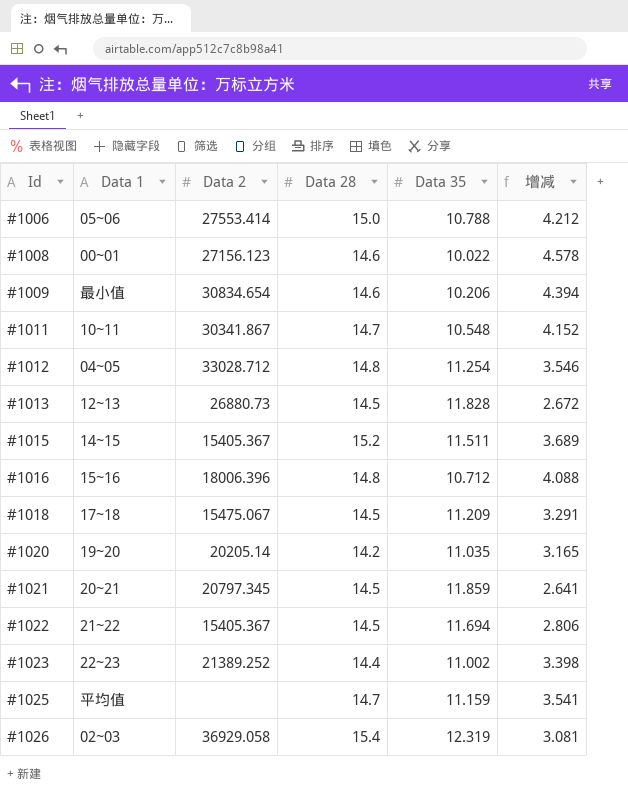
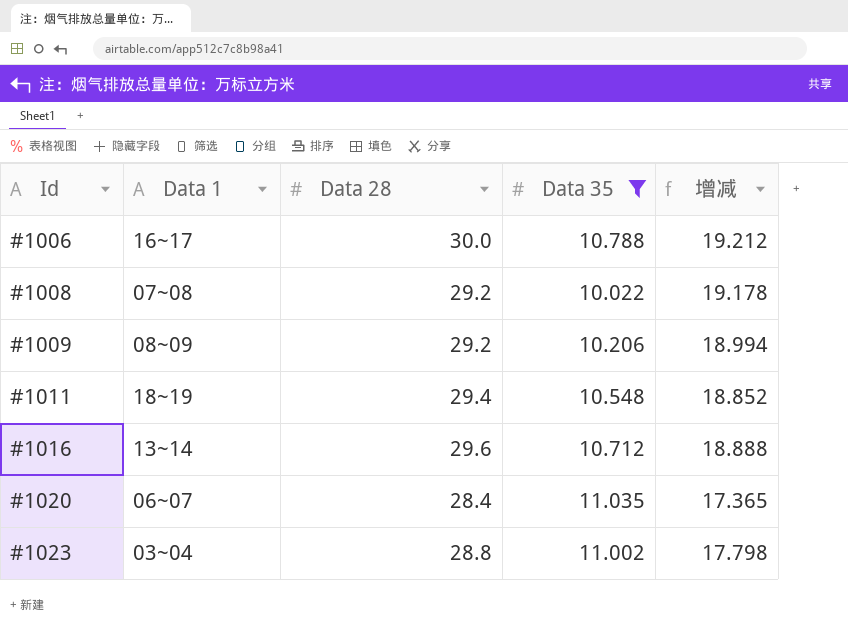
filter: none -> Data 35 <= 11.035
column Data 2 | position: 3 -> none
#1006 | Data 1: 05~06 -> 16~17
#1006 | Data 28: 15.0 -> 30.0
#1006 | 增减: 4.212 -> 19.212
#1008 | Data 1: 00~01 -> 07~08
#1008 | Data 28: 14.6 -> 29.2
#1008 | 增减: 4.578 -> 19.178
#1009 | Data 1: 最小值 -> 08~09
#1009 | Data 28: 14.6 -> 29.2
#1009 | 增减: 4.394 -> 18.994
#1011 | Data 1: 10~11 -> 18~19
#1011 | Data 28: 14.7 -> 29.4
#1011 | 增减: 4.152 -> 18.852
#1016 | Data 1: 15~16 -> 13~14
#1016 | Data 28: 14.8 -> 29.6
#1016 | 增减: 4.088 -> 18.888
#1020 | Data 1: 19~20 -> 06~07
#1020 | Data 28: 14.2 -> 28.4
#1020 | 增减: 3.165 -> 17.365
#1023 | Data 1: 22~23 -> 03~04
#1023 | Data 28: 14.4 -> 28.8
#1023 | 增减: 3.398 -> 17.798

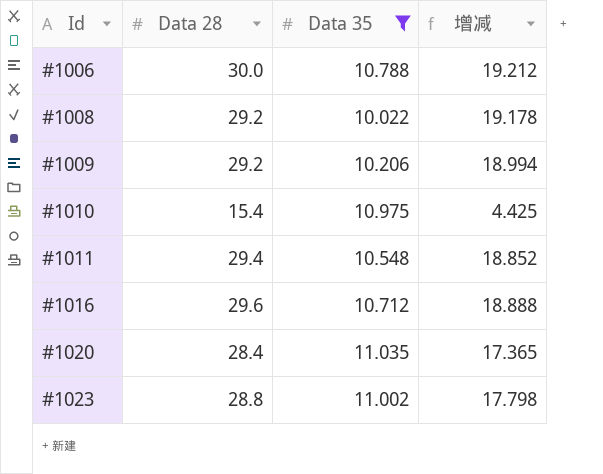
column Data 1 | position: 2 -> none
row #1010: none -> 15.4 | 10.975 | 4.425

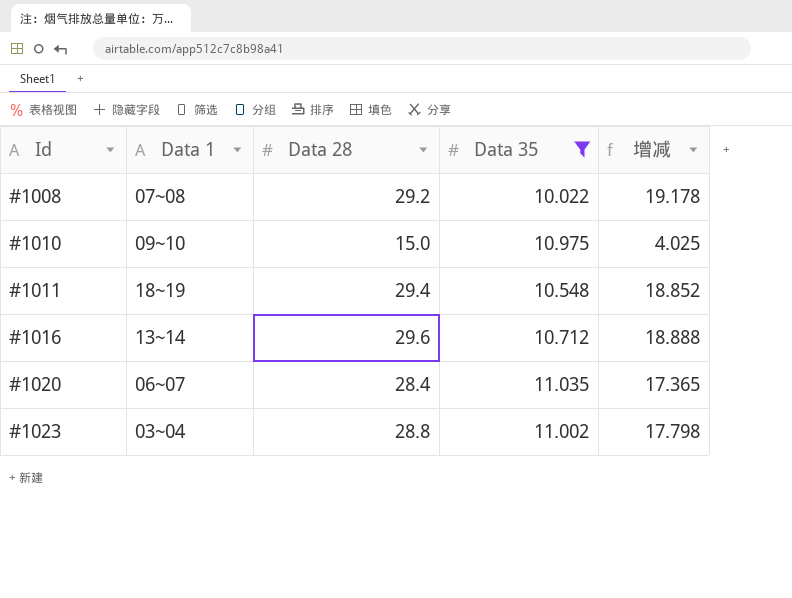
column Data 1 | position: none -> 2
row #1006: 30.0 | 10.788 | 19.212 -> none
row #1009: 29.2 | 10.206 | 18.994 -> none
#1010 | Data 28: 15.4 -> 15.0
#1010 | 增减: 4.425 -> 4.025

